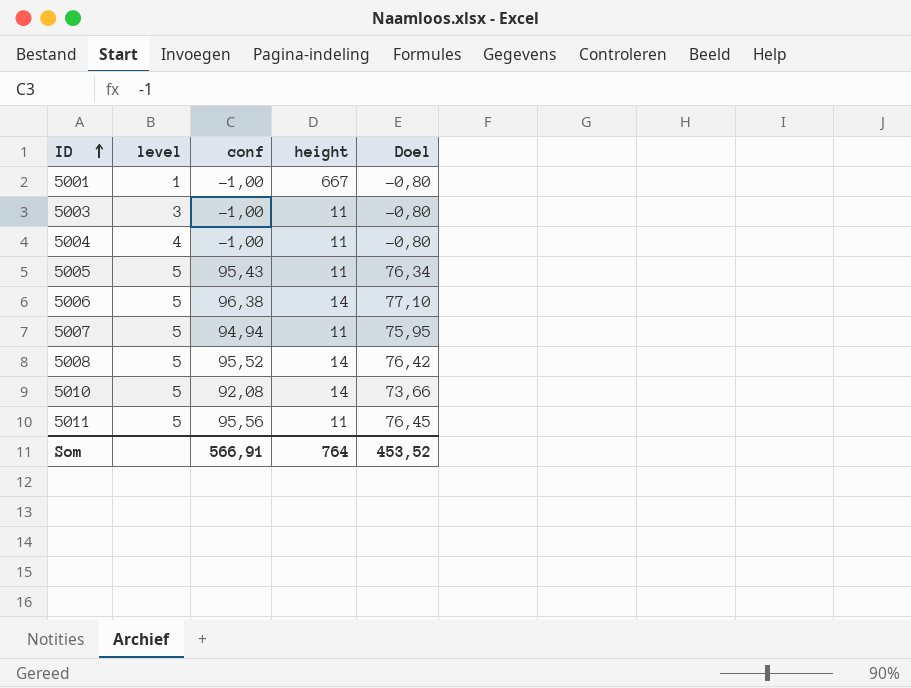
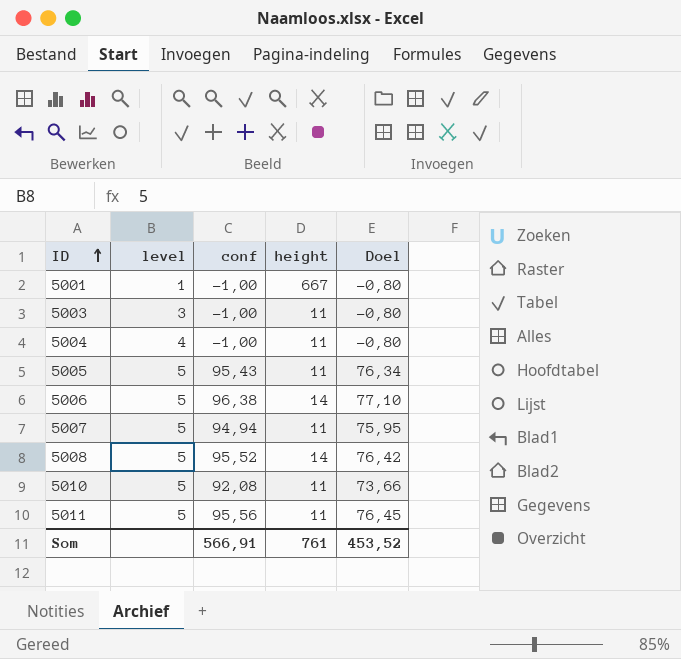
5010 | height: 14 -> 11
Som | height: 764 -> 761

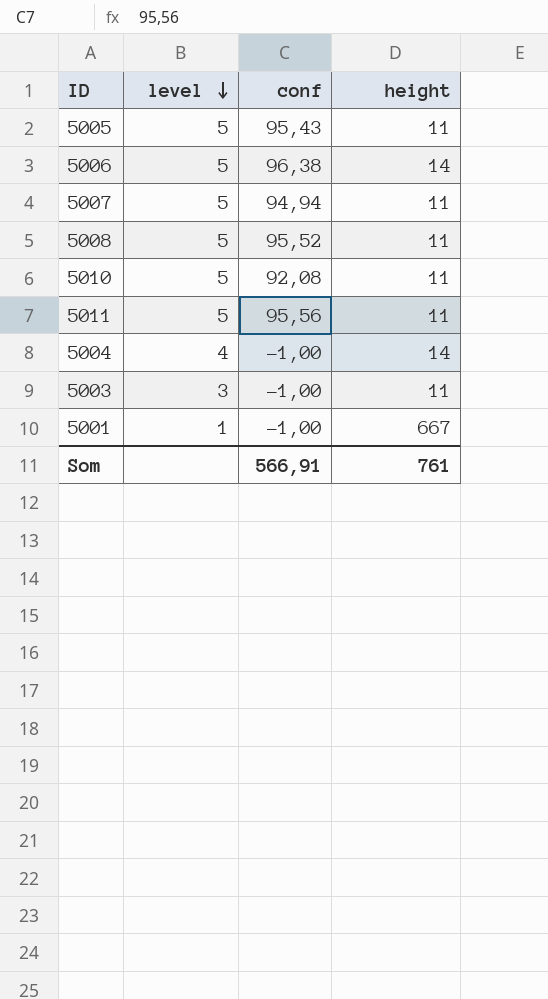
row order: ID ascending -> level descending
column Doel | formula: [conf] * 0,8 -> none
5008 | height: 14 -> 11
5004 | height: 11 -> 14

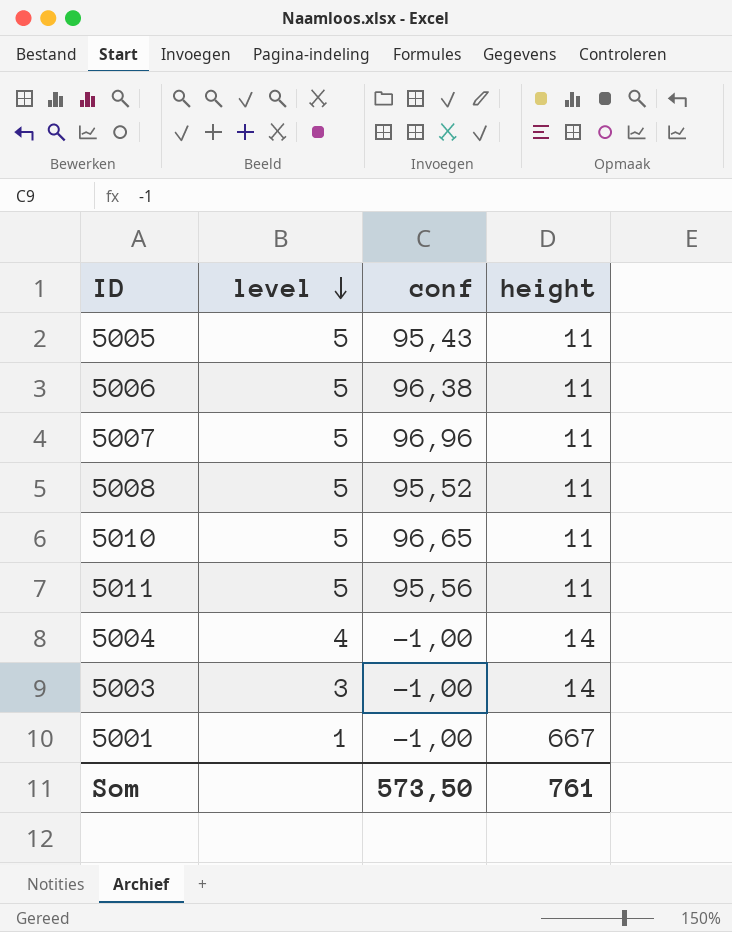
5006 | height: 14 -> 11
5007 | conf: 94,94 -> 96,96
5010 | conf: 92,08 -> 96,65
5003 | height: 11 -> 14
Som | conf: 566,91 -> 573,50

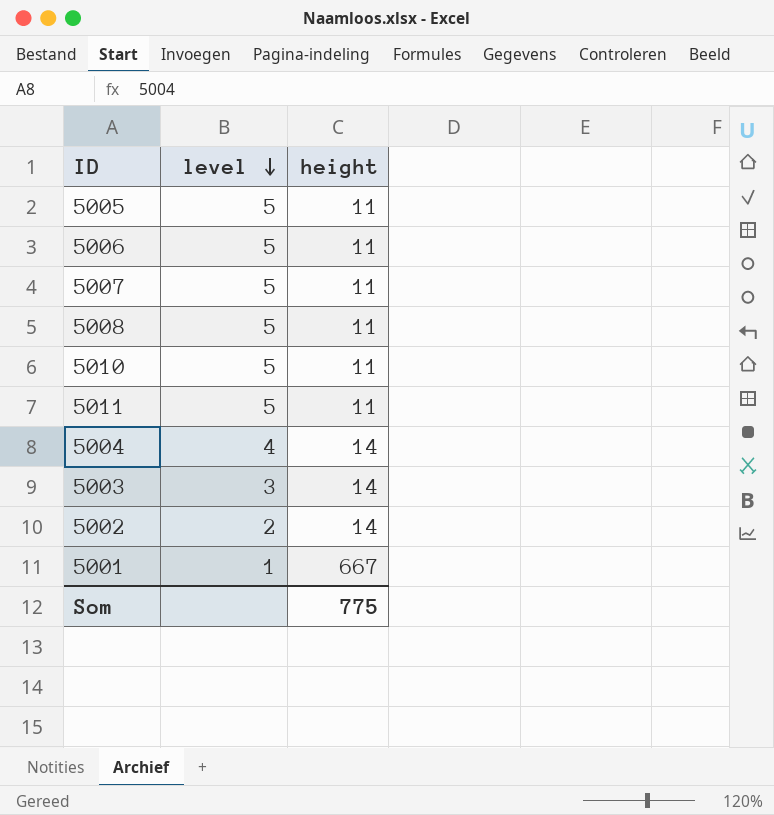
column conf | position: 3 -> none
row 5002: none -> 2 | 14
Som | height: 761 -> 775

